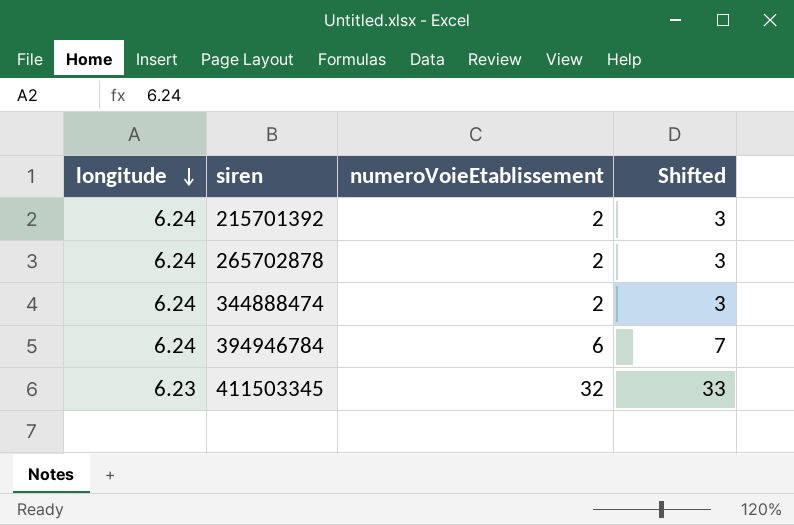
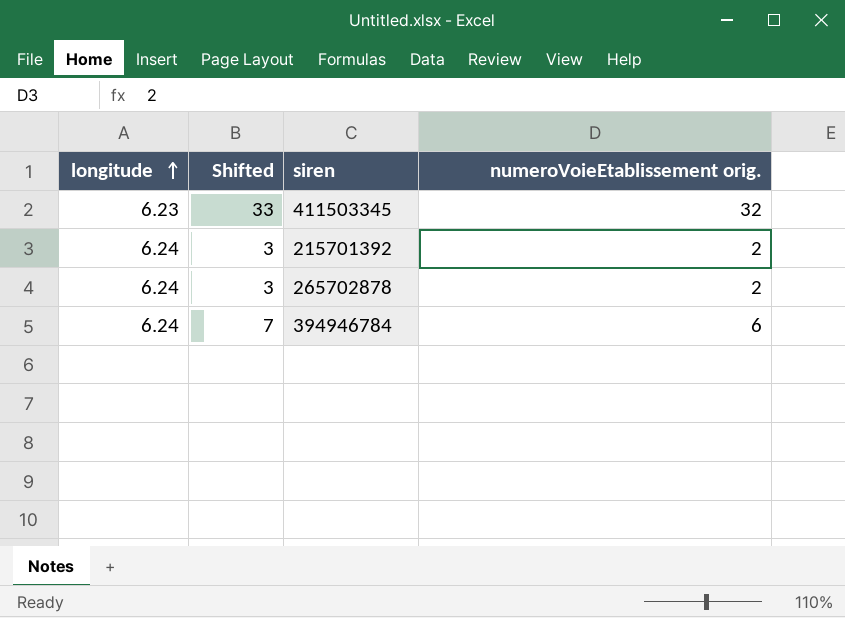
row order: longitude descending -> longitude ascending
column Shifted | position: 4 -> 2
column name: numeroVoieEtablissement -> numeroVoieEtablissement orig.
row 344888474: 6.24 | 2 | 3 -> none

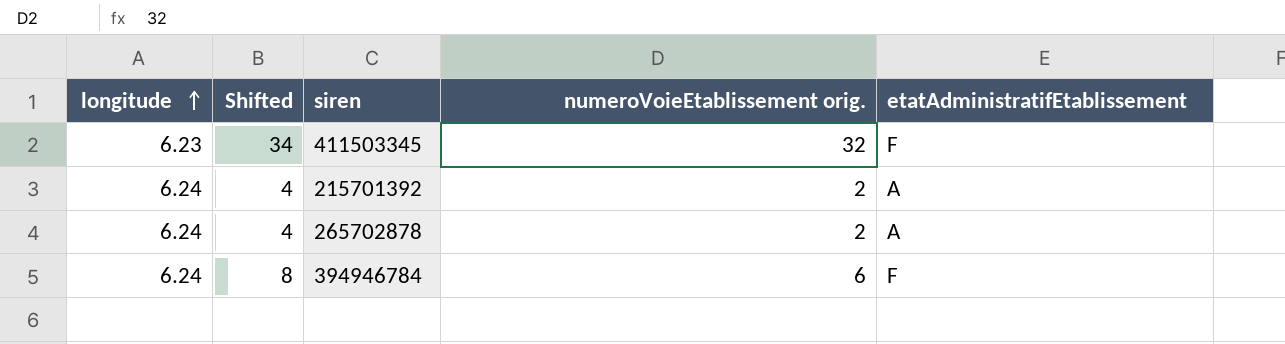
column Shifted | formula: [numeroVoieEtablissement orig.] + 1 -> [numeroVoieEtablissement orig.] + 2
column etatAdministratifEtablissement | position: none -> 5

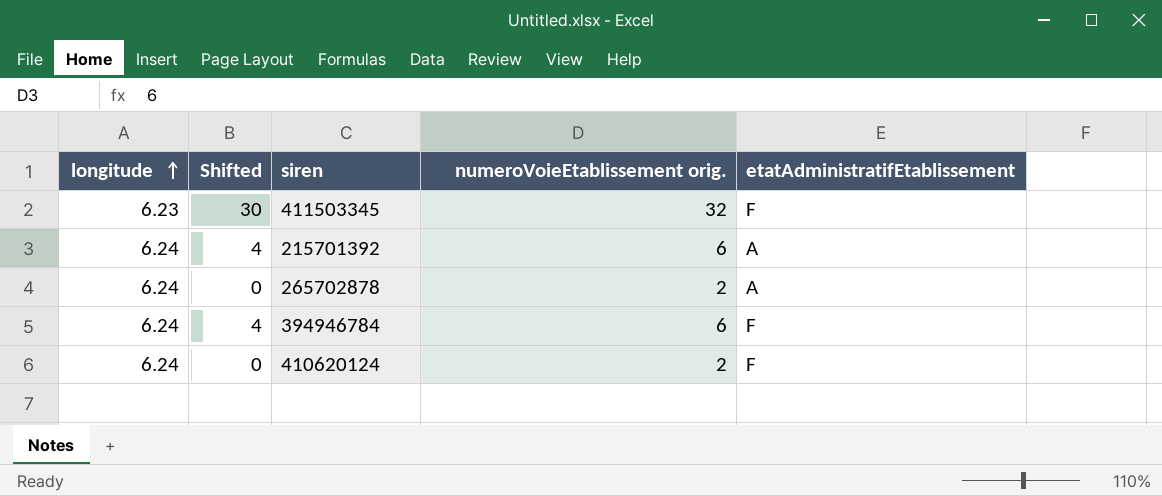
column Shifted | formula: [numeroVoieEtablissement orig.] + 2 -> [numeroVoieEtablissement orig.] - 2
215701392 | numeroVoieEtablissement orig.: 2 -> 6
row 410620124: none -> 6.24 | 0 | 2 | F

